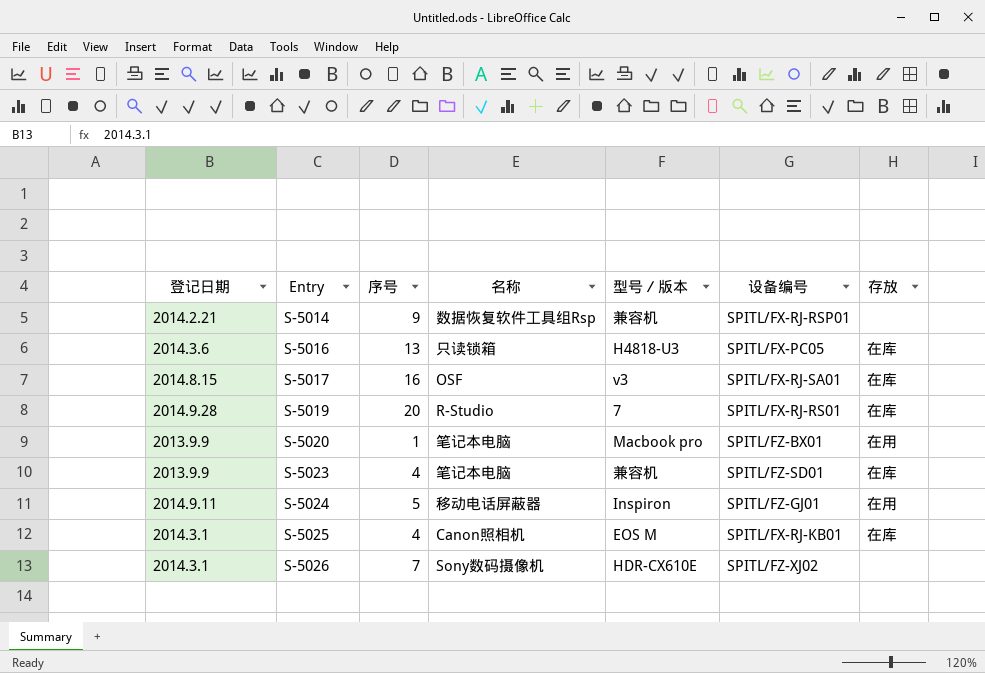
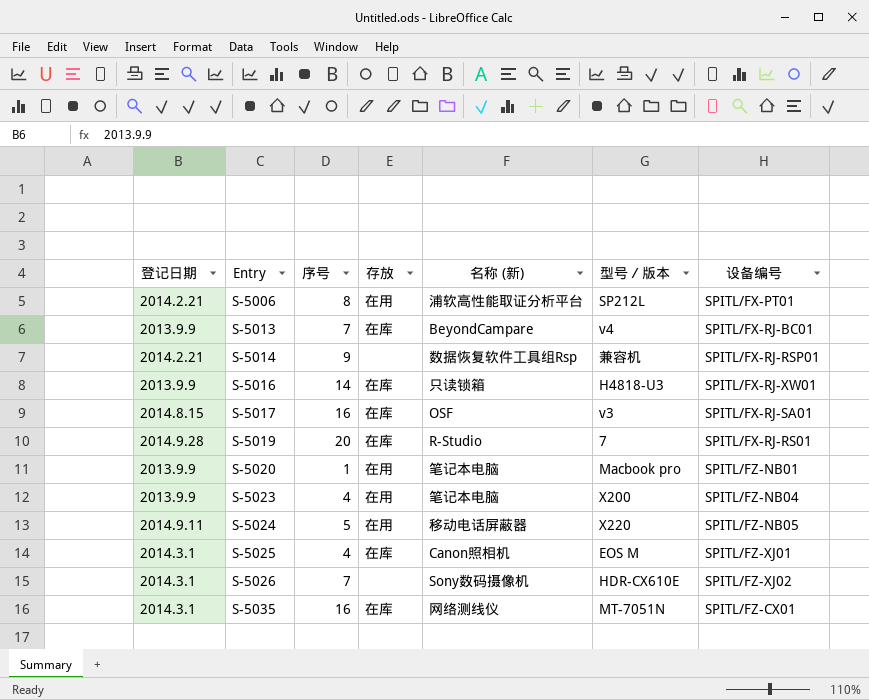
column 存放 | position: 7 -> 4
column name: 名称 -> 名称 (新)
row S-5006: none -> 2014.2.21 | 8 | 在用 | 浦软高性能取证分析平台 | SP212L | SPITL/FX-PT01
row S-5013: none -> 2013.9.9 | 7 | 在库 | BeyondCampare | v4 | SPITL/FX-RJ-BC01
S-5016 | 登记日期: 2014.3.6 -> 2013.9.9
S-5016 | 序号: 13 -> 14
S-5016 | 设备编号: SPITL/FX-PC05 -> SPITL/FX-RJ-XW01
S-5020 | 设备编号: SPITL/FZ-BX01 -> SPITL/FZ-NB01
S-5023 | 存放: 在库 -> 在用
S-5023 | 型号／版本: 兼容机 -> X200
S-5023 | 设备编号: SPITL/FZ-SD01 -> SPITL/FZ-NB04
S-5024 | 型号／版本: Inspiron -> X220
S-5024 | 设备编号: SPITL/FZ-GJ01 -> SPITL/FZ-NB05
S-5025 | 设备编号: SPITL/FX-RJ-KB01 -> SPITL/FZ-XJ01
row S-5035: none -> 2014.3.1 | 16 | 在库 | 网络测线仪 | MT-7051N | SPITL/FZ-CX01

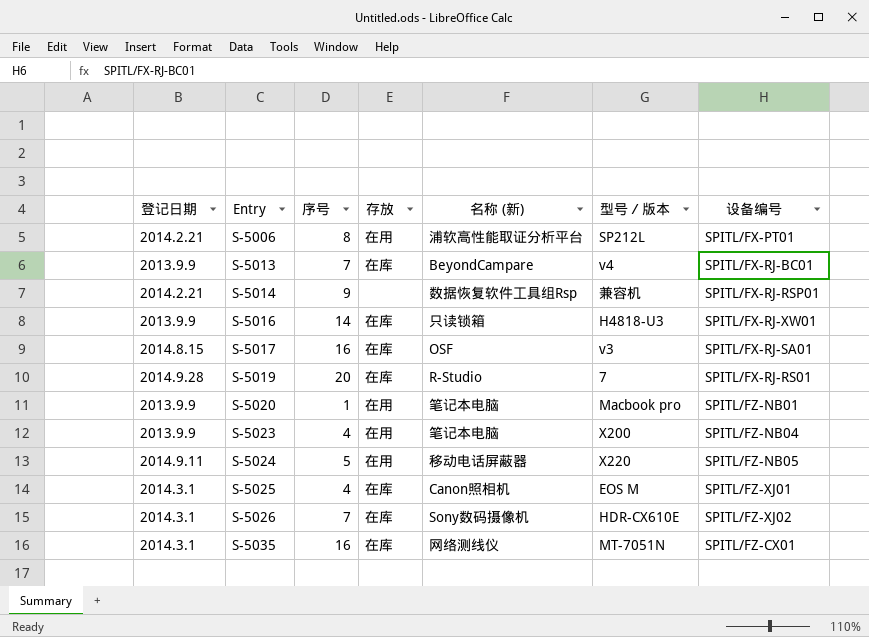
S-5026 | 存放: none -> 在库

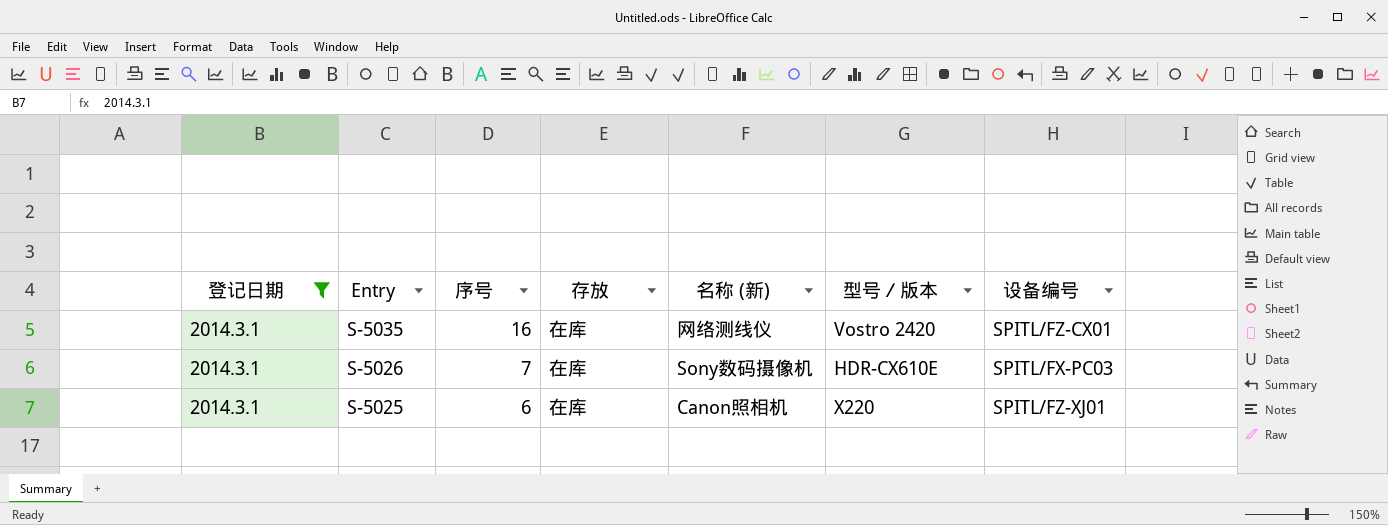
filter: none -> 登记日期 = 2014.3.1
row order: Entry ascending -> Entry descending
S-5035 | 型号／版本: MT-7051N -> Vostro 2420
S-5026 | 设备编号: SPITL/FZ-XJ02 -> SPITL/FX-PC03
S-5025 | 序号: 4 -> 6
S-5025 | 型号／版本: EOS M -> X220

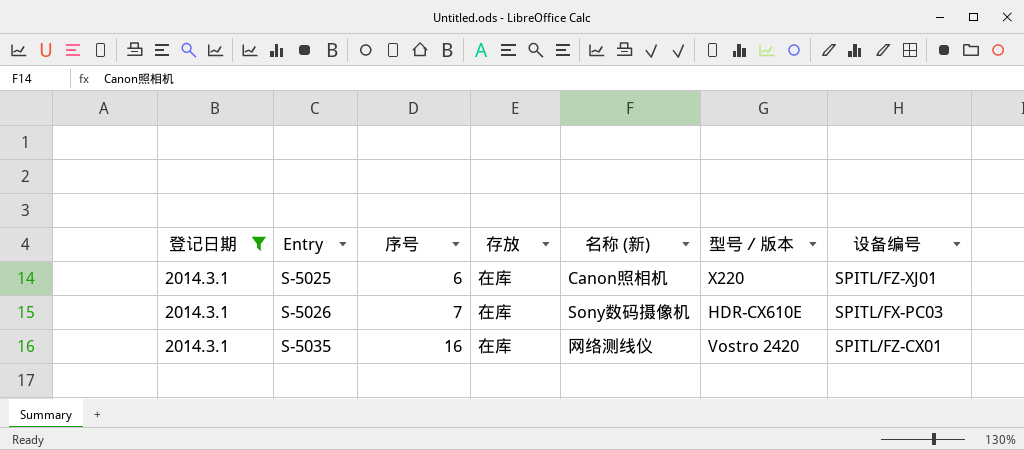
row order: Entry descending -> Entry ascending

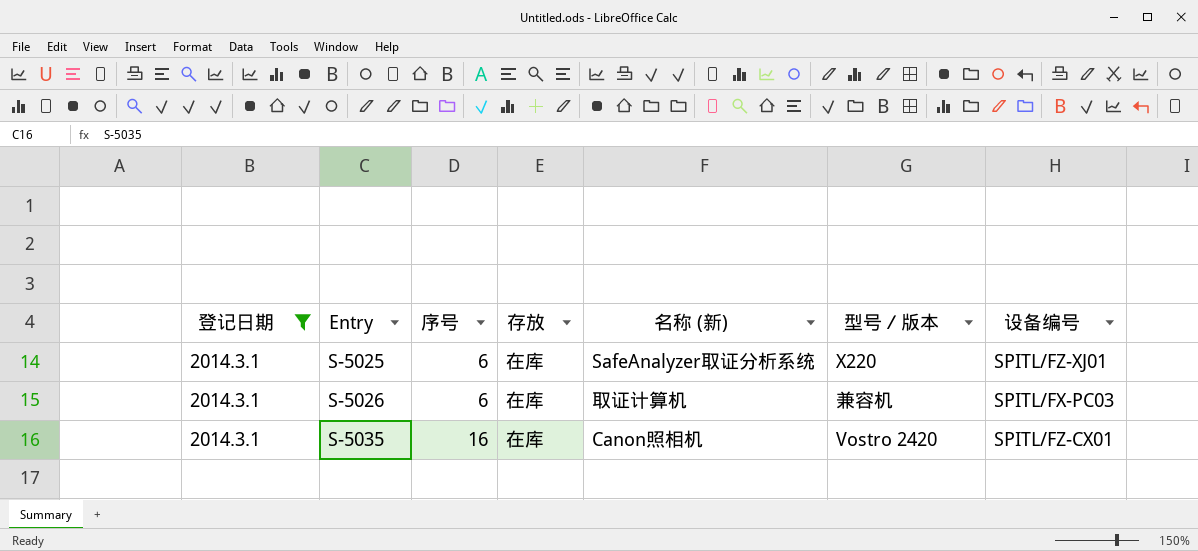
S-5025 | 名称 (新): Canon照相机 -> SafeAnalyzer取证分析系统
S-5026 | 序号: 7 -> 6
S-5026 | 名称 (新): Sony数码摄像机 -> 取证计算机
S-5026 | 型号／版本: HDR-CX610E -> 兼容机
S-5035 | 名称 (新): 网络测线仪 -> Canon照相机

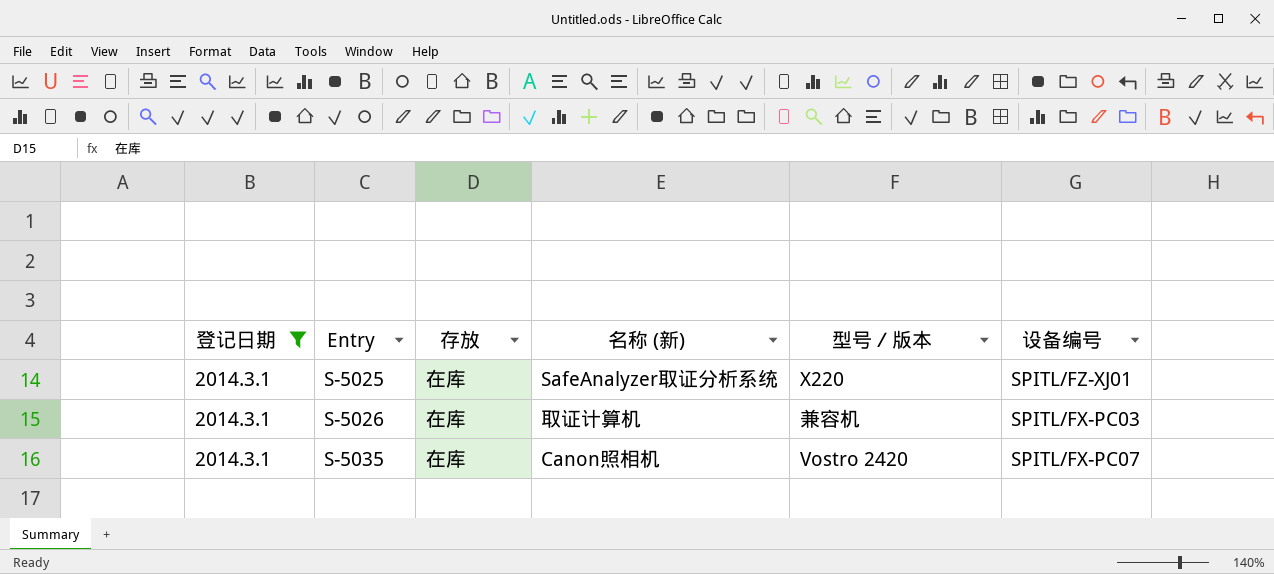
column 序号 | position: 3 -> none
S-5035 | 设备编号: SPITL/FZ-CX01 -> SPITL/FX-PC07

